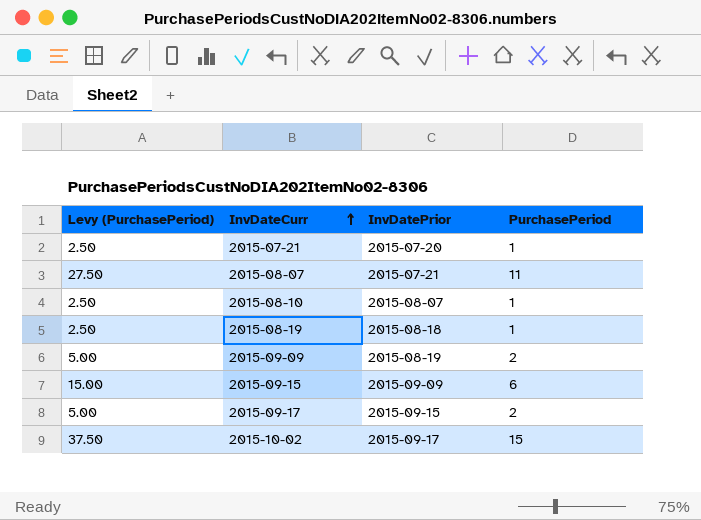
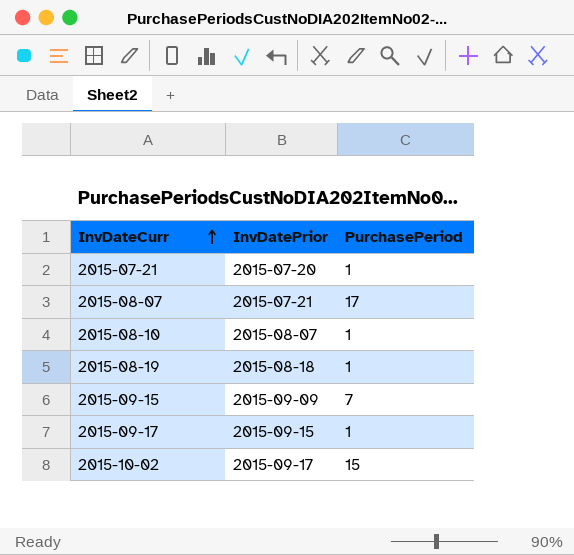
column Levy (PurchasePeriod) | formula: [PurchasePeriod] * 2.5 -> none
row 2015-09-09: 5.00 | 2015-08-19 | 2 -> none
2015-08-07 | PurchasePeriod: 11 -> 17
2015-09-15 | PurchasePeriod: 6 -> 7
2015-09-17 | PurchasePeriod: 2 -> 1

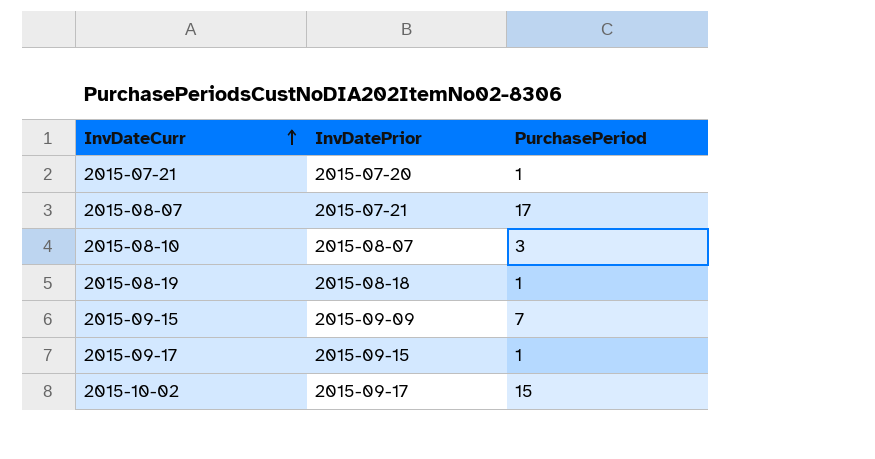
2015-08-10 | PurchasePeriod: 1 -> 3

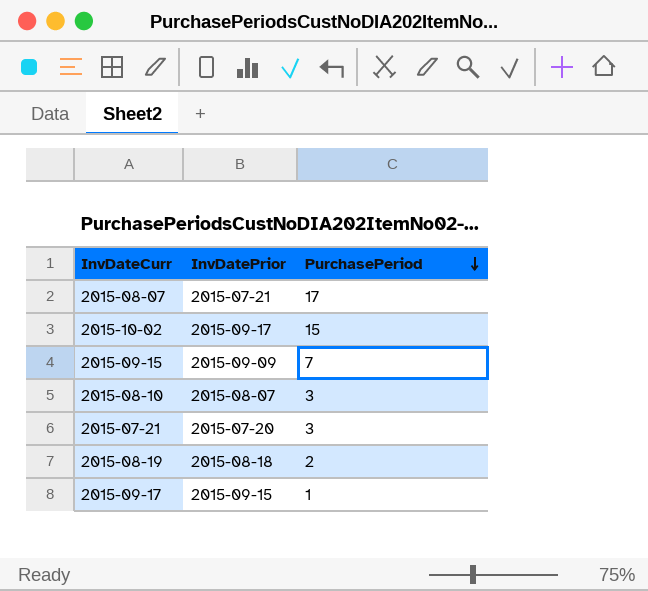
row order: InvDateCurr ascending -> PurchasePeriod descending
2015-07-21 | PurchasePeriod: 1 -> 3
2015-08-19 | PurchasePeriod: 1 -> 2

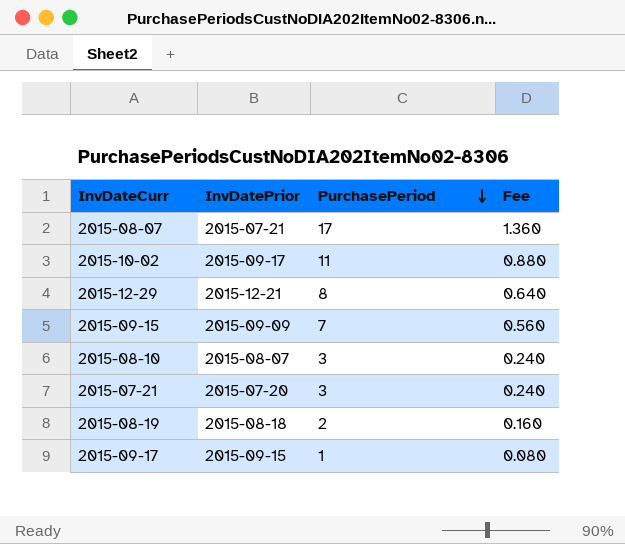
column Fee | formula: none -> [PurchasePeriod] * 0.08
2015-10-02 | PurchasePeriod: 15 -> 11
row 2015-12-29: none -> 2015-12-21 | 8 | 0.640

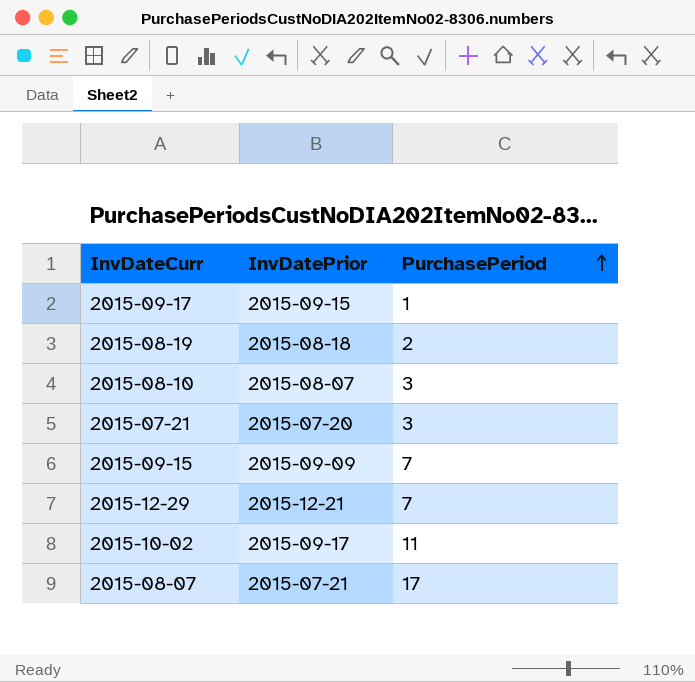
row order: PurchasePeriod descending -> PurchasePeriod ascending
column Fee | formula: [PurchasePeriod] * 0.08 -> none
2015-12-29 | PurchasePeriod: 8 -> 7

